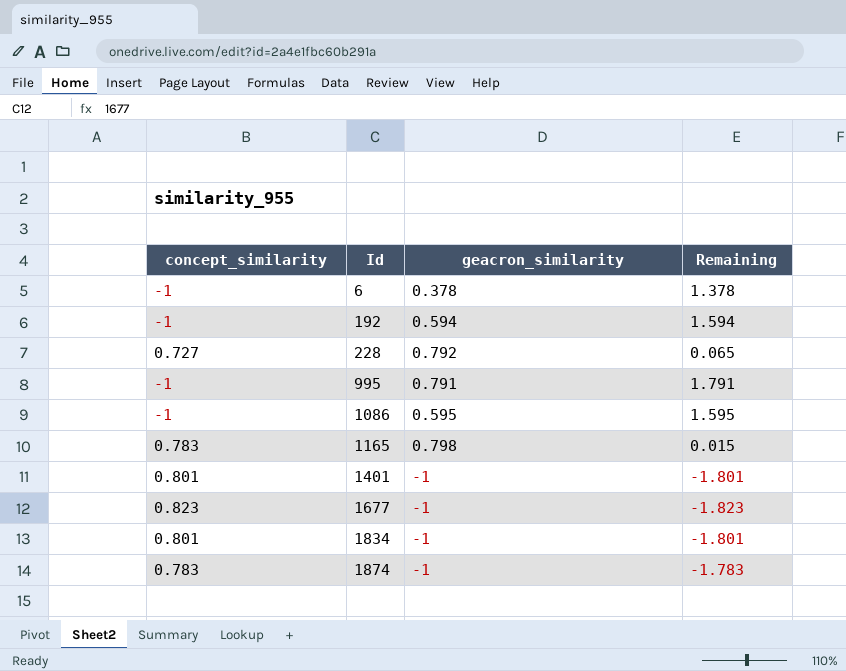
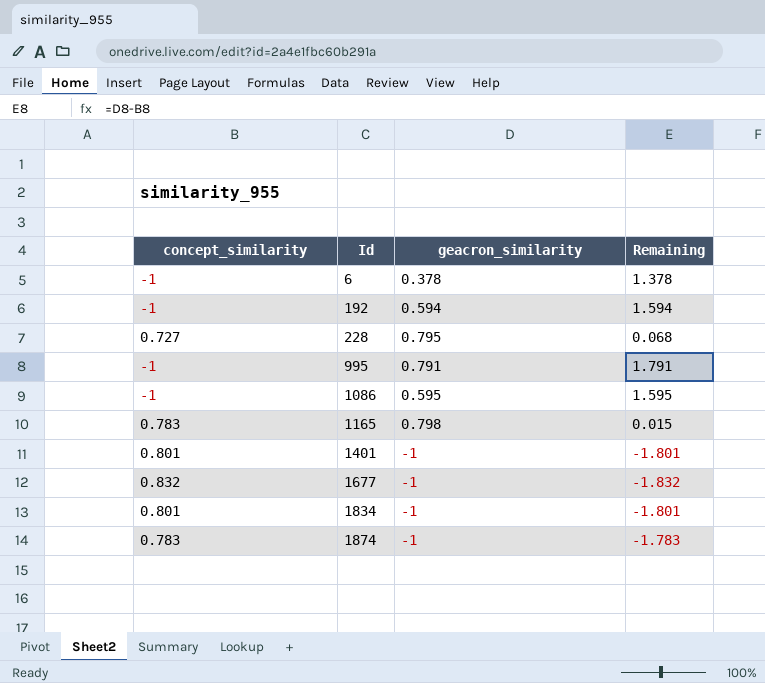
228 | geacron_similarity: 0.792 -> 0.795
228 | Remaining: 0.065 -> 0.068
1677 | concept_similarity: 0.823 -> 0.832
1677 | Remaining: -1.823 -> -1.832

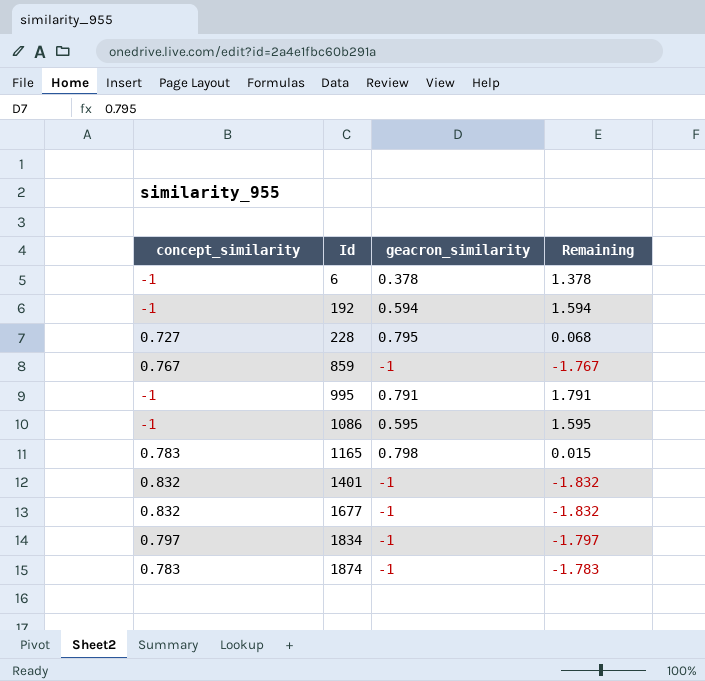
row 859: none -> 0.767 | -1 | -1.767
1401 | concept_similarity: 0.801 -> 0.832
1401 | Remaining: -1.801 -> -1.832
1834 | concept_similarity: 0.801 -> 0.797
1834 | Remaining: -1.801 -> -1.797

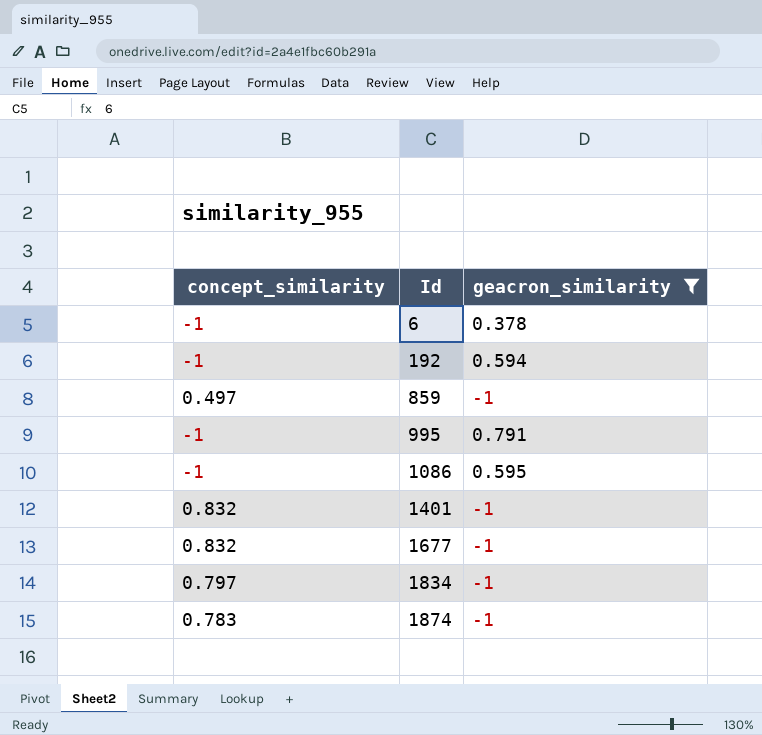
filter: none -> geacron_similarity <= 0.791
column Remaining | formula: [geacron_similarity] - [concept_similarity] -> none
859 | concept_similarity: 0.767 -> 0.497

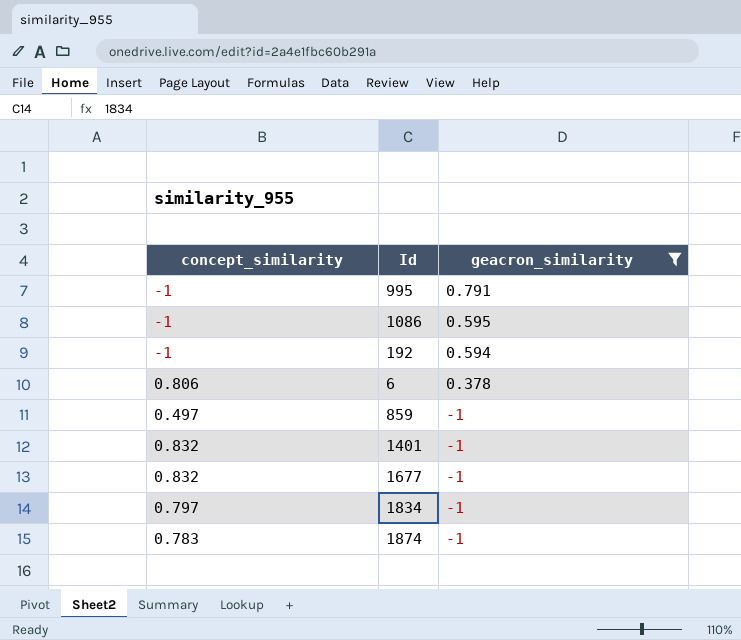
row order: Id ascending -> geacron_similarity descending
6 | concept_similarity: -1 -> 0.806

